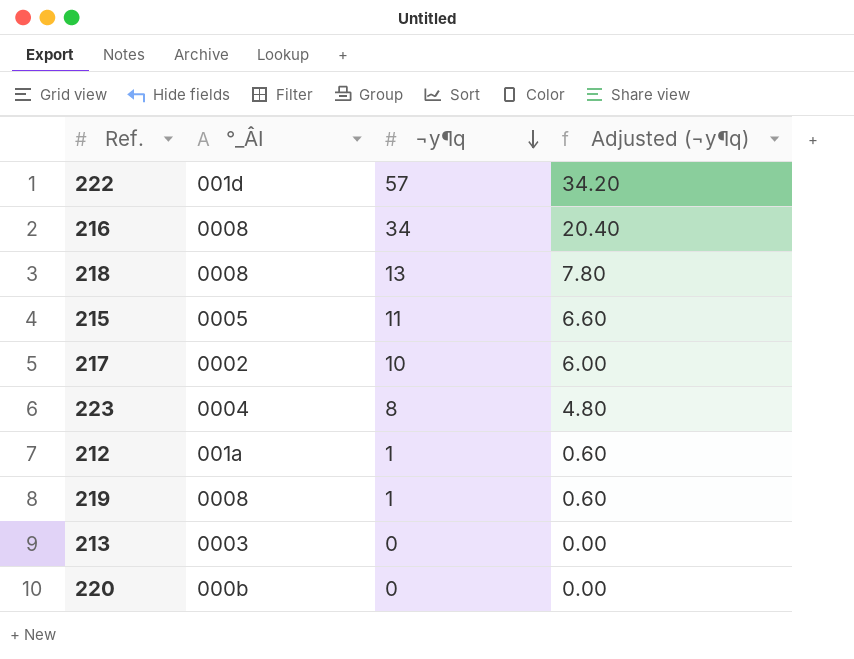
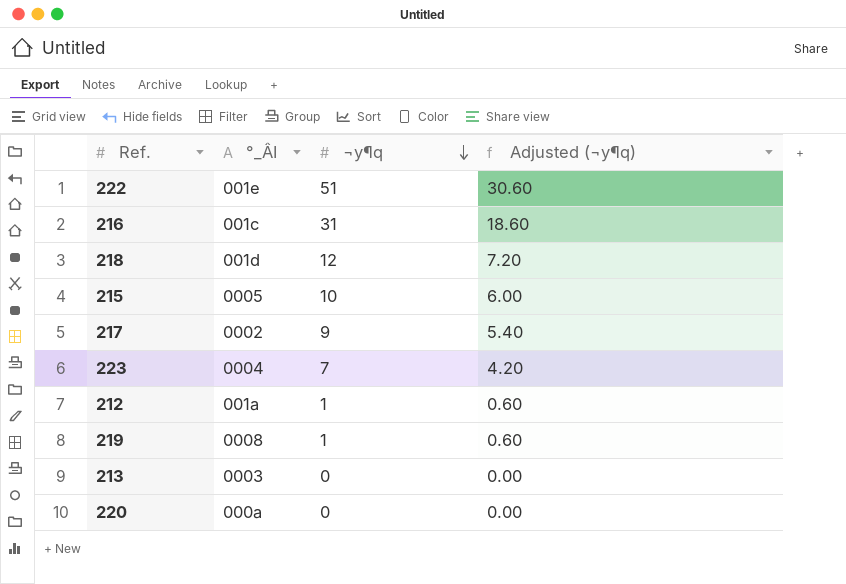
222 | °_ÂI: 001d -> 001e
222 | ¬y¶q: 57 -> 51
222 | Adjusted (¬y¶q): 34.20 -> 30.60
216 | °_ÂI: 0008 -> 001c
216 | ¬y¶q: 34 -> 31
216 | Adjusted (¬y¶q): 20.40 -> 18.60
218 | °_ÂI: 0008 -> 001d
218 | ¬y¶q: 13 -> 12
218 | Adjusted (¬y¶q): 7.80 -> 7.20
215 | ¬y¶q: 11 -> 10
215 | Adjusted (¬y¶q): 6.60 -> 6.00
217 | ¬y¶q: 10 -> 9
217 | Adjusted (¬y¶q): 6.00 -> 5.40
223 | ¬y¶q: 8 -> 7
223 | Adjusted (¬y¶q): 4.80 -> 4.20
220 | °_ÂI: 000b -> 000a

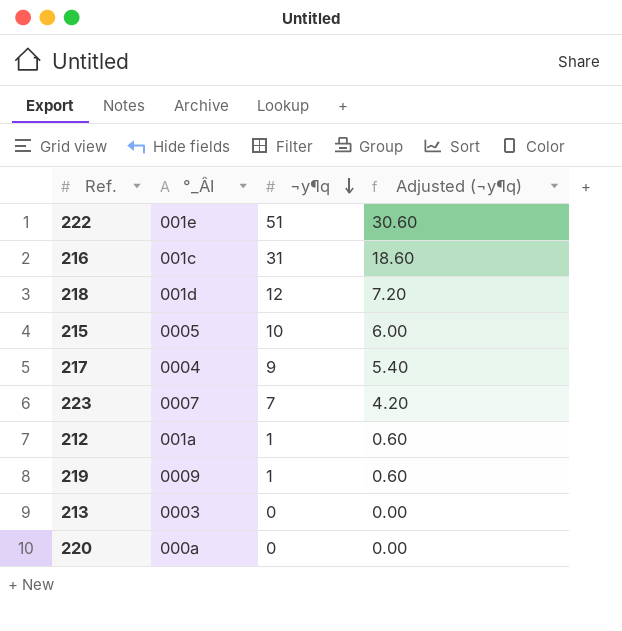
217 | °_ÂI: 0002 -> 0004
223 | °_ÂI: 0004 -> 0007
219 | °_ÂI: 0008 -> 0009

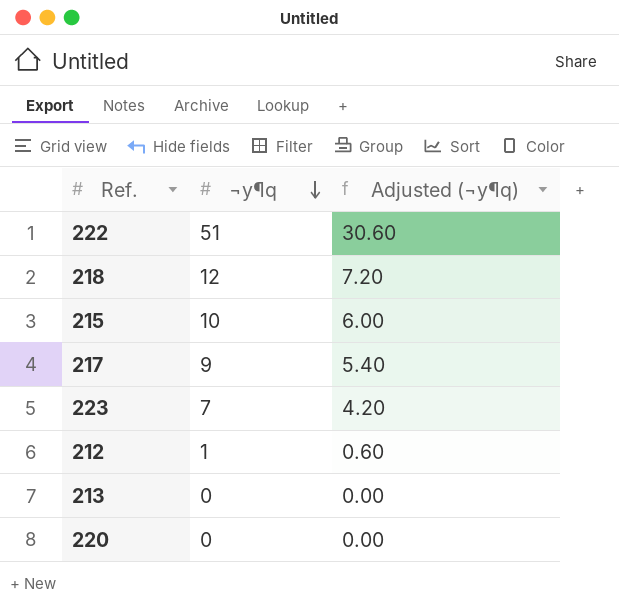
column °_ÂI | position: 2 -> none
row 216: 001c | 31 | 18.60 -> none
row 219: 0009 | 1 | 0.60 -> none

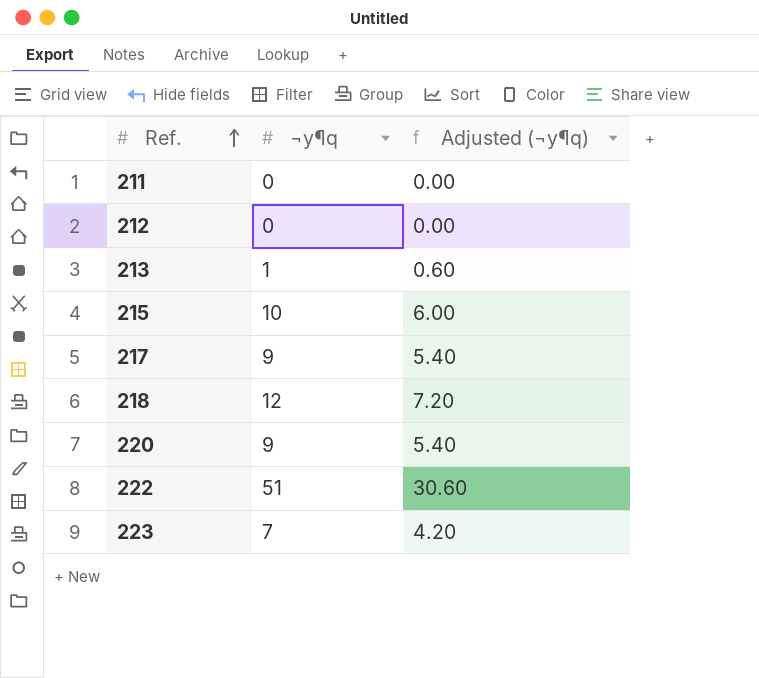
row order: ¬y¶q descending -> Ref. ascending
row 211: none -> 0 | 0.00
212 | ¬y¶q: 1 -> 0
212 | Adjusted (¬y¶q): 0.60 -> 0.00
213 | ¬y¶q: 0 -> 1
213 | Adjusted (¬y¶q): 0.00 -> 0.60
220 | ¬y¶q: 0 -> 9
220 | Adjusted (¬y¶q): 0.00 -> 5.40

